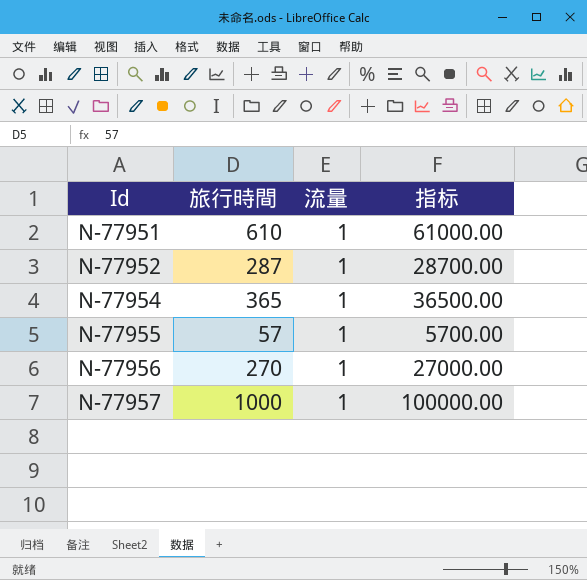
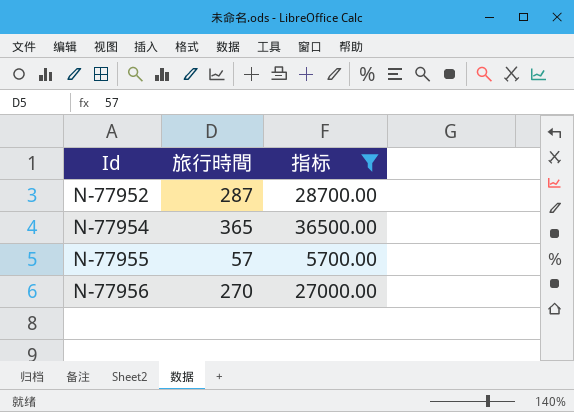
filter: none -> 指标 <= 36500.00
column 流量 | position: 3 -> none

